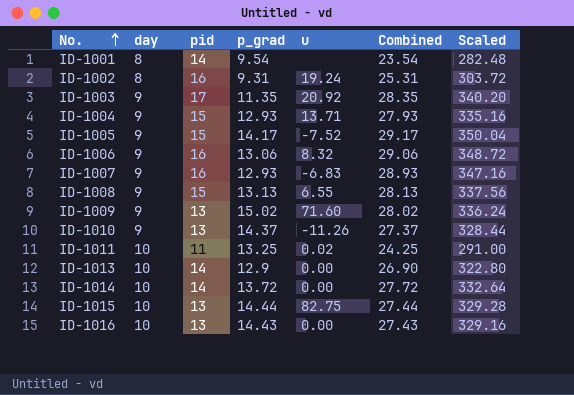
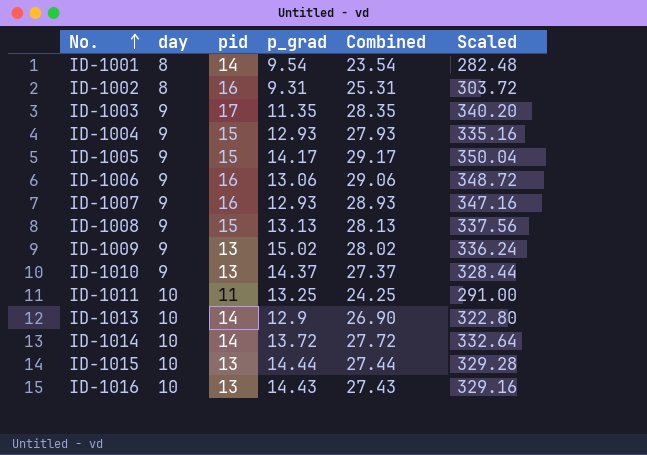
column u | position: 5 -> none

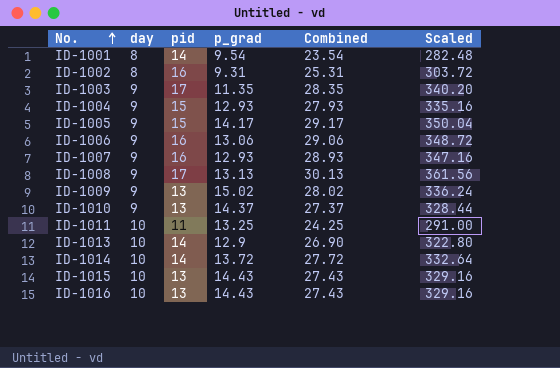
ID-1008 | pid: 15 -> 17
ID-1008 | Combined: 28.13 -> 30.13
ID-1008 | Scaled: 337.56 -> 361.56
ID-1015 | p_grad: 14.44 -> 14.43
ID-1015 | Combined: 27.44 -> 27.43
ID-1015 | Scaled: 329.28 -> 329.16

